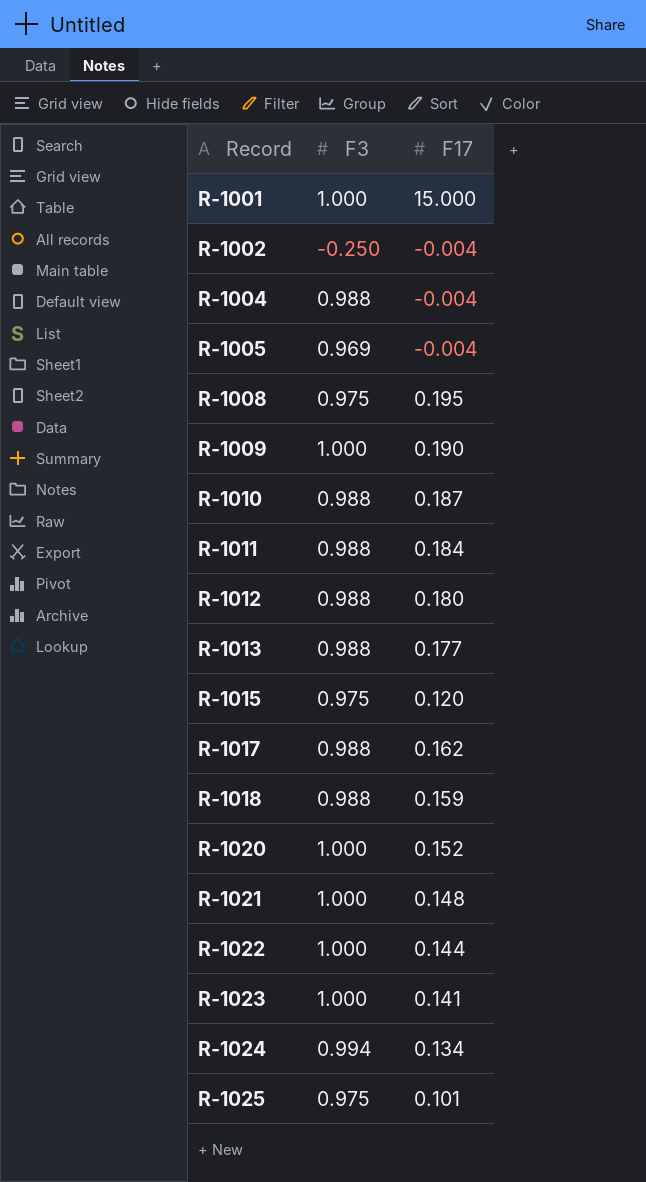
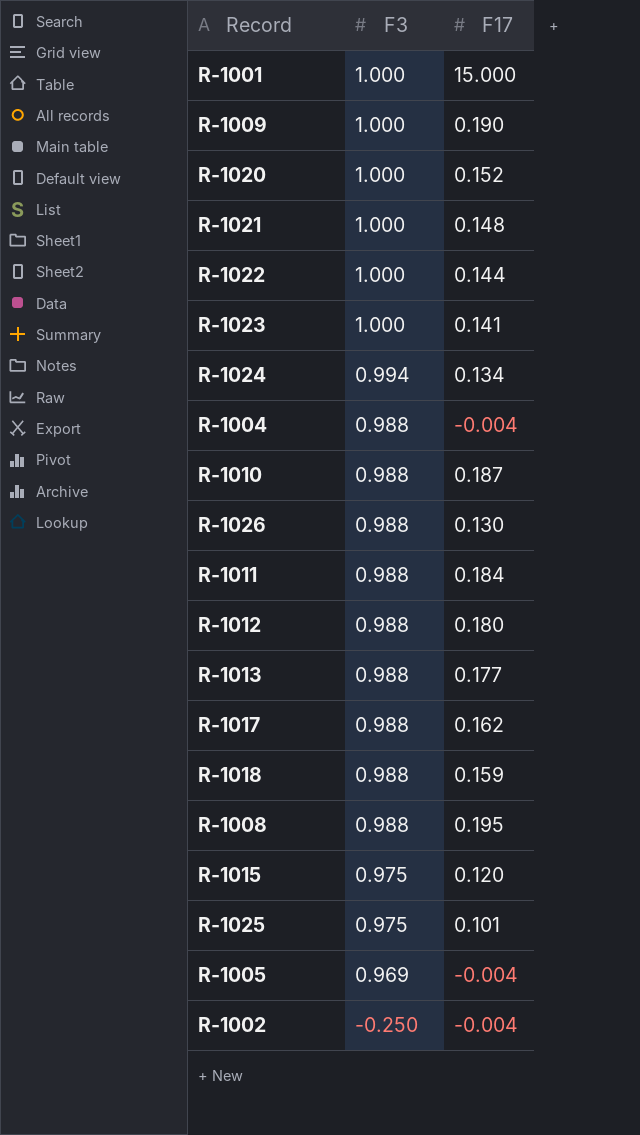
row order: Record ascending -> F3 descending
row R-1026: none -> 0.988 | 0.130
R-1008 | F3: 0.975 -> 0.988

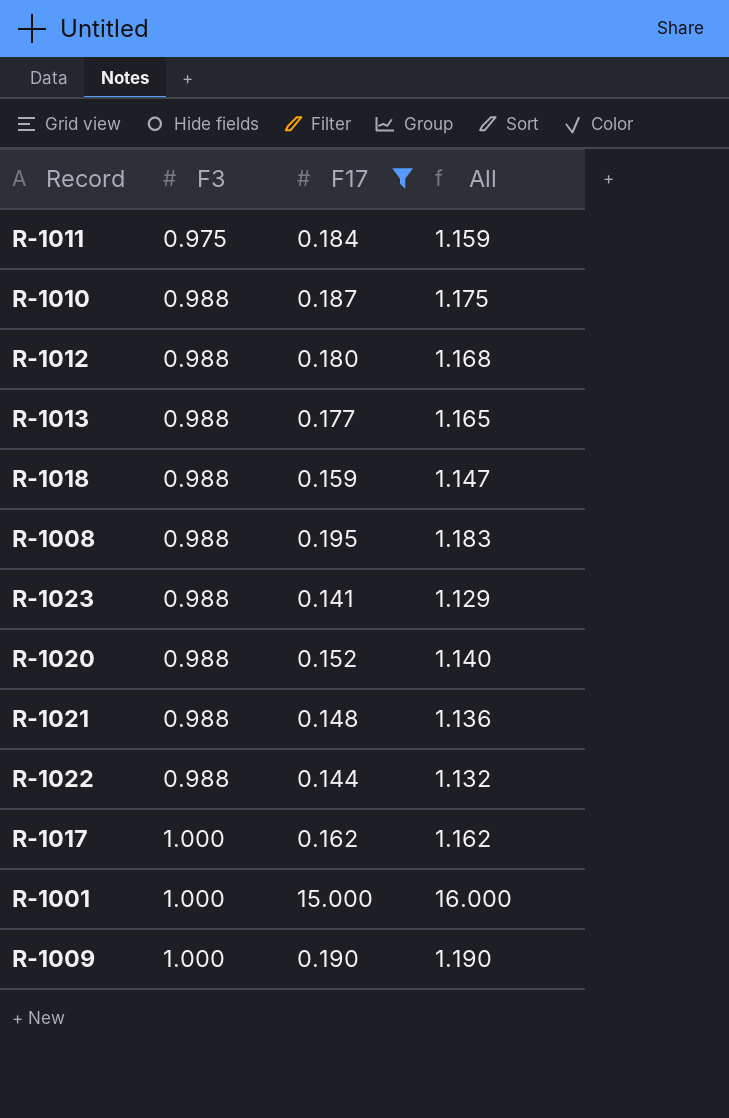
filter: none -> F17 >= 0.141
row order: F3 descending -> F3 ascending
column All | formula: none -> [F3] + [F17]
R-1011 | F3: 0.988 -> 0.975
R-1023 | F3: 1.000 -> 0.988
R-1020 | F3: 1.000 -> 0.988
R-1021 | F3: 1.000 -> 0.988
R-1022 | F3: 1.000 -> 0.988
R-1017 | F3: 0.988 -> 1.000

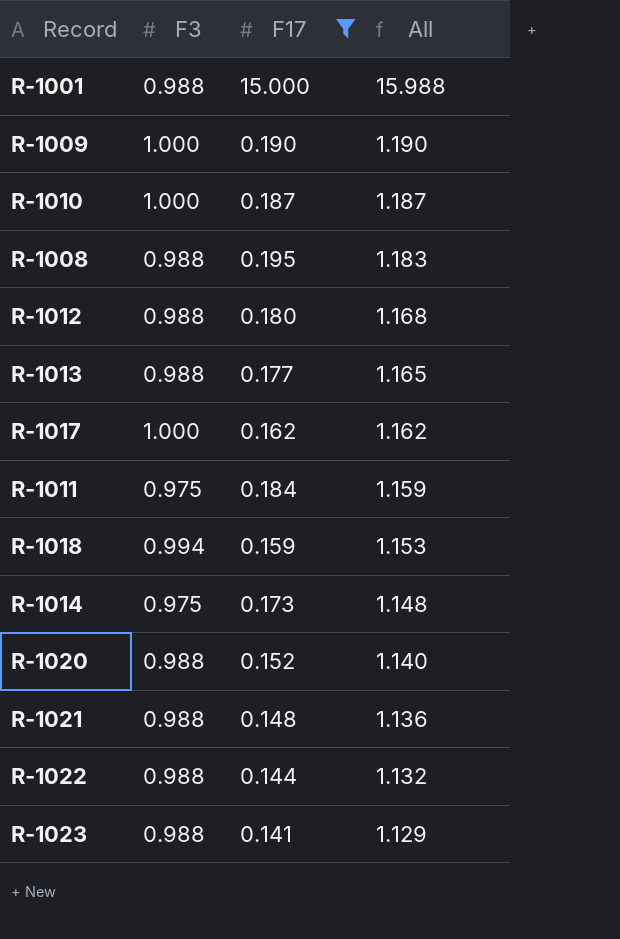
row order: F3 ascending -> All descending
R-1001 | F3: 1.000 -> 0.988
R-1001 | All: 16.000 -> 15.988
R-1010 | F3: 0.988 -> 1.000
R-1010 | All: 1.175 -> 1.187
R-1018 | F3: 0.988 -> 0.994
R-1018 | All: 1.147 -> 1.153
row R-1014: none -> 0.975 | 0.173 | 1.148

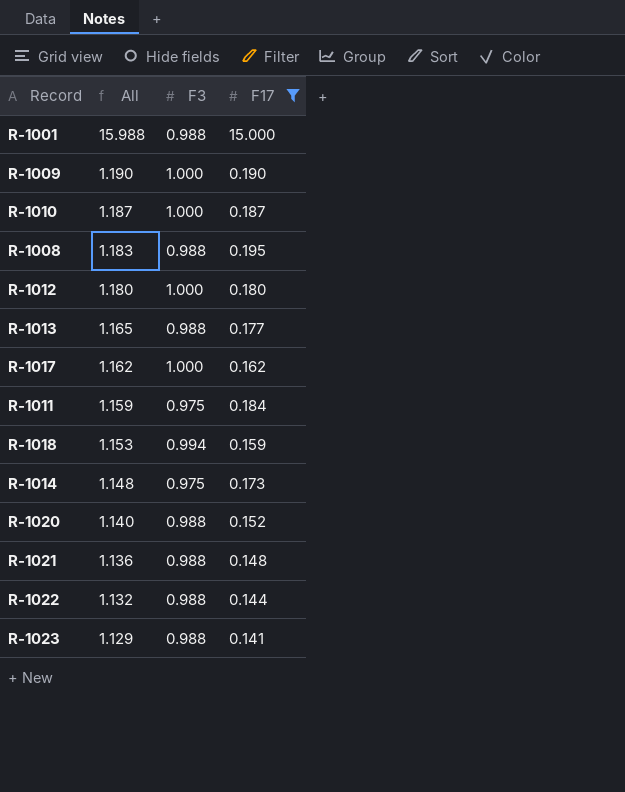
column All | position: 4 -> 2
R-1012 | All: 1.168 -> 1.180
R-1012 | F3: 0.988 -> 1.000

